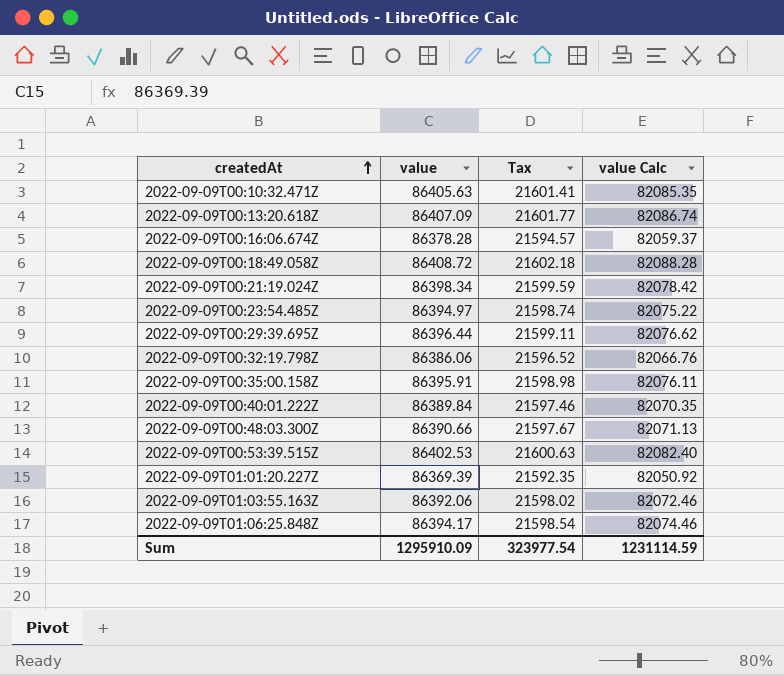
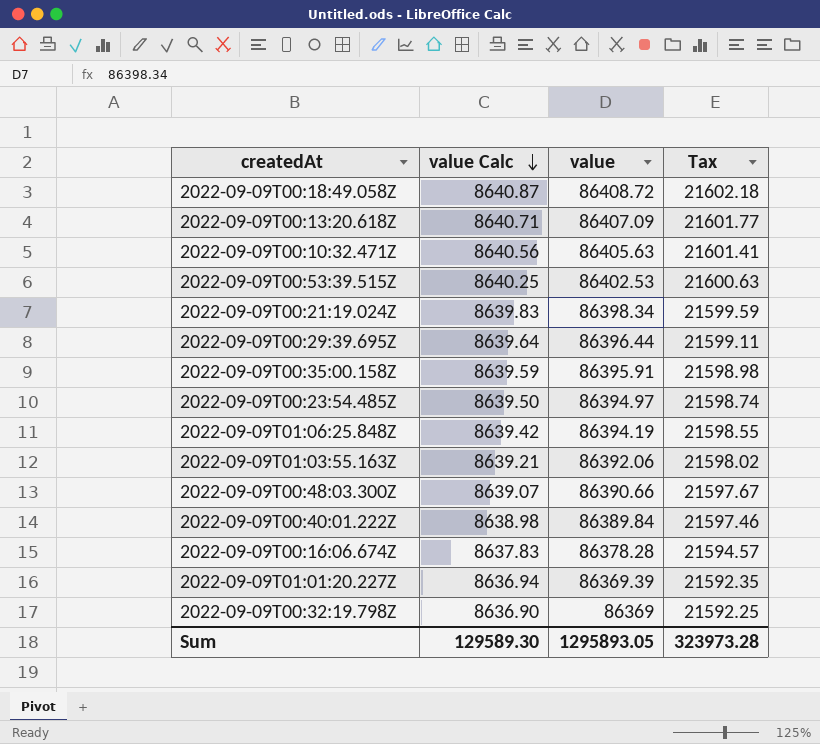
row order: createdAt ascending -> value Calc descending
column value Calc | formula: [value] * 0.95 -> [value] * 0.1
column value Calc | position: 4 -> 2
2022-09-09T01:06:25.848Z | value: 86394.17 -> 86394.19
2022-09-09T01:06:25.848Z | Tax: 21598.54 -> 21598.55
2022-09-09T00:32:19.798Z | value: 86386.06 -> 86369
2022-09-09T00:32:19.798Z | Tax: 21596.52 -> 21592.25
Sum | value Calc: 1231114.59 -> 129589.30
Sum | value: 1295910.09 -> 1295893.05
Sum | Tax: 323977.54 -> 323973.28

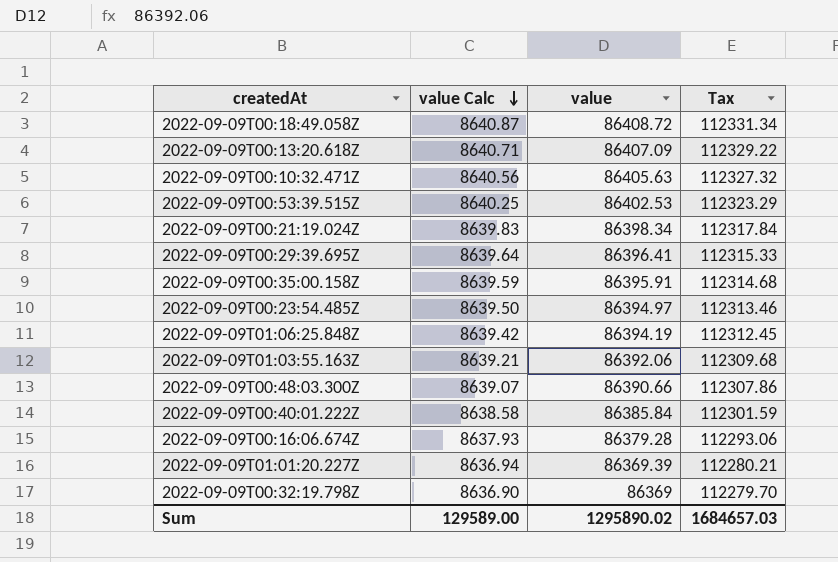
column Tax | formula: [value] * 0.25 -> [value] * 1.3
2022-09-09T00:29:39.695Z | value: 86396.44 -> 86396.41
2022-09-09T00:40:01.222Z | value Calc: 8638.98 -> 8638.58
2022-09-09T00:40:01.222Z | value: 86389.84 -> 86385.84
2022-09-09T00:16:06.674Z | value Calc: 8637.83 -> 8637.93
2022-09-09T00:16:06.674Z | value: 86378.28 -> 86379.28
Sum | value Calc: 129589.30 -> 129589.00
Sum | value: 1295893.05 -> 1295890.02
Sum | Tax: 323973.28 -> 1684657.03

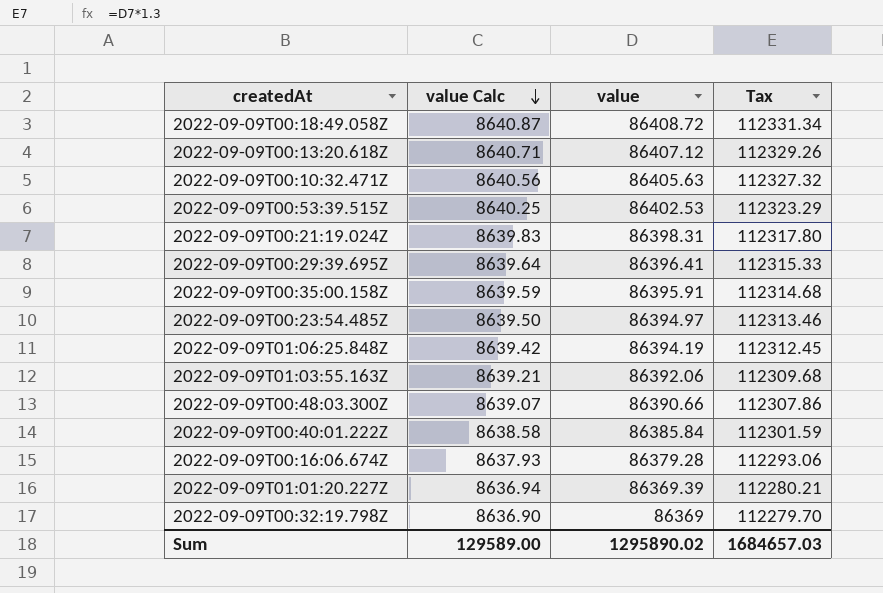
2022-09-09T00:13:20.618Z | value: 86407.09 -> 86407.12
2022-09-09T00:13:20.618Z | Tax: 112329.22 -> 112329.26
2022-09-09T00:21:19.024Z | value: 86398.34 -> 86398.31
2022-09-09T00:21:19.024Z | Tax: 112317.84 -> 112317.80

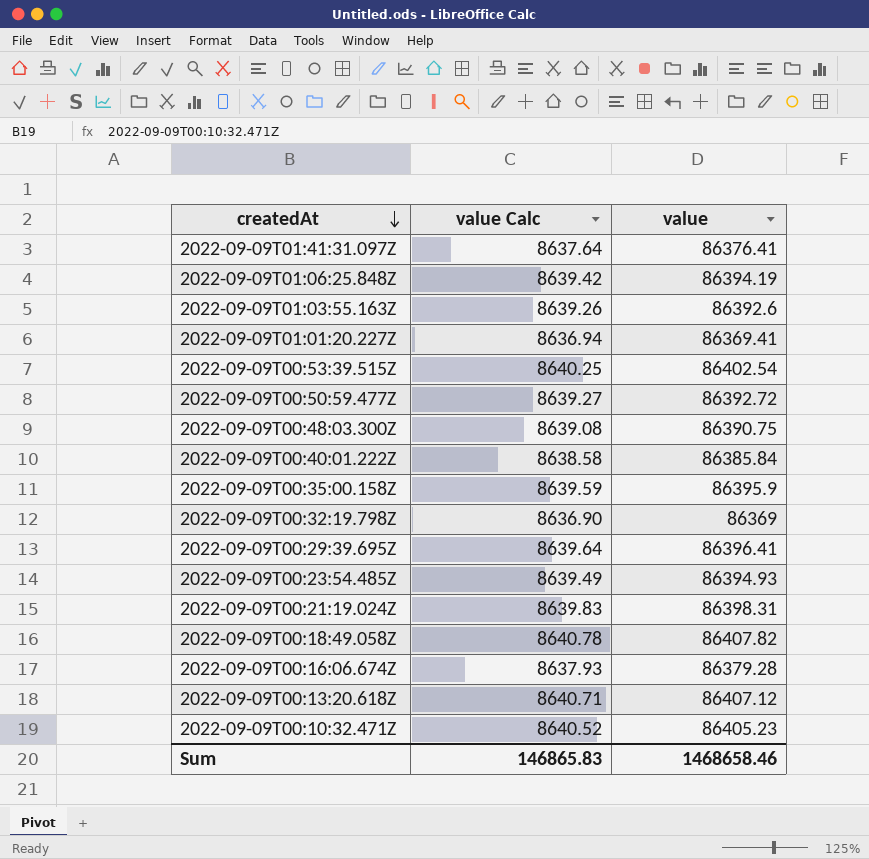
row order: value Calc descending -> createdAt descending
column Tax | formula: [value] * 1.3 -> none
row 2022-09-09T01:41:31.097Z: none -> 8637.64 | 86376.41
2022-09-09T01:03:55.163Z | value Calc: 8639.21 -> 8639.26
2022-09-09T01:03:55.163Z | value: 86392.06 -> 86392.6
2022-09-09T01:01:20.227Z | value: 86369.39 -> 86369.41
2022-09-09T00:53:39.515Z | value: 86402.53 -> 86402.54
row 2022-09-09T00:50:59.477Z: none -> 8639.27 | 86392.72
2022-09-09T00:48:03.300Z | value Calc: 8639.07 -> 8639.08
2022-09-09T00:48:03.300Z | value: 86390.66 -> 86390.75
2022-09-09T00:35:00.158Z | value: 86395.91 -> 86395.9
2022-09-09T00:23:54.485Z | value Calc: 8639.50 -> 8639.49
2022-09-09T00:23:54.485Z | value: 86394.97 -> 86394.93
2022-09-09T00:18:49.058Z | value Calc: 8640.87 -> 8640.78
2022-09-09T00:18:49.058Z | value: 86408.72 -> 86407.82
2022-09-09T00:10:32.471Z | value Calc: 8640.56 -> 8640.52
2022-09-09T00:10:32.471Z | value: 86405.63 -> 86405.23
Sum | value Calc: 129589.00 -> 146865.83
Sum | value: 1295890.02 -> 1468658.46

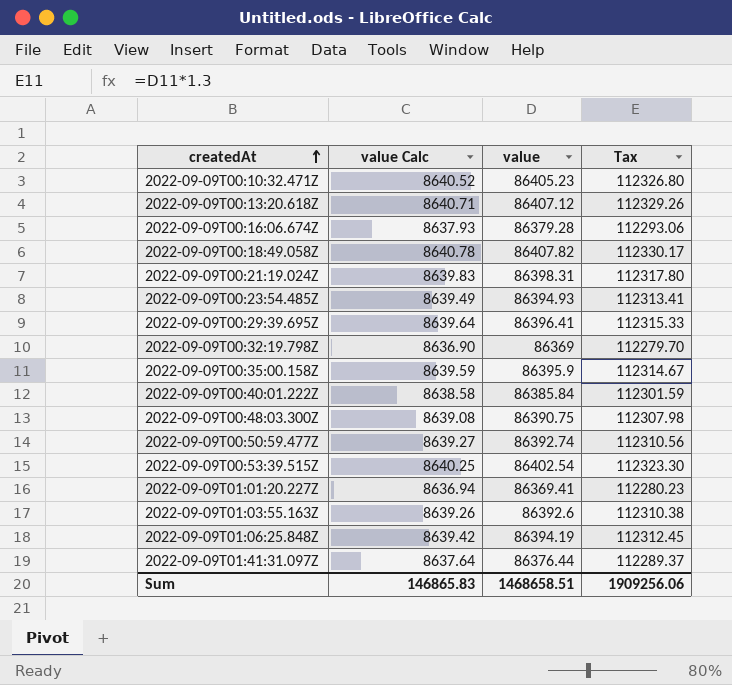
row order: createdAt descending -> createdAt ascending
column Tax | formula: none -> [value] * 1.3
2022-09-09T00:50:59.477Z | value: 86392.72 -> 86392.74
2022-09-09T01:41:31.097Z | value: 86376.41 -> 86376.44
Sum | value: 1468658.46 -> 1468658.51

